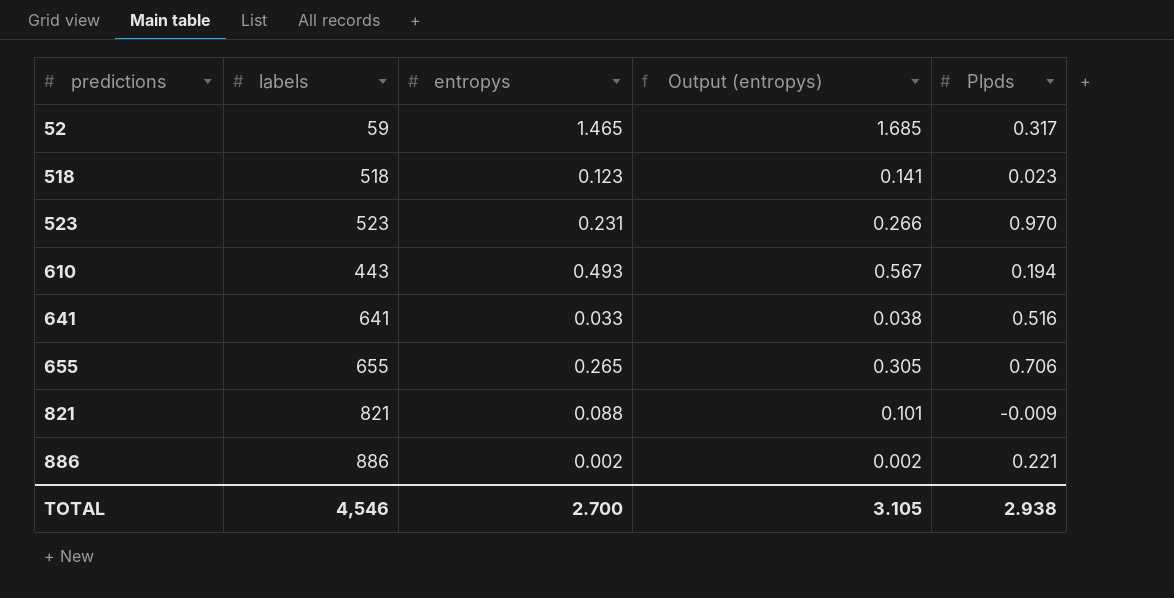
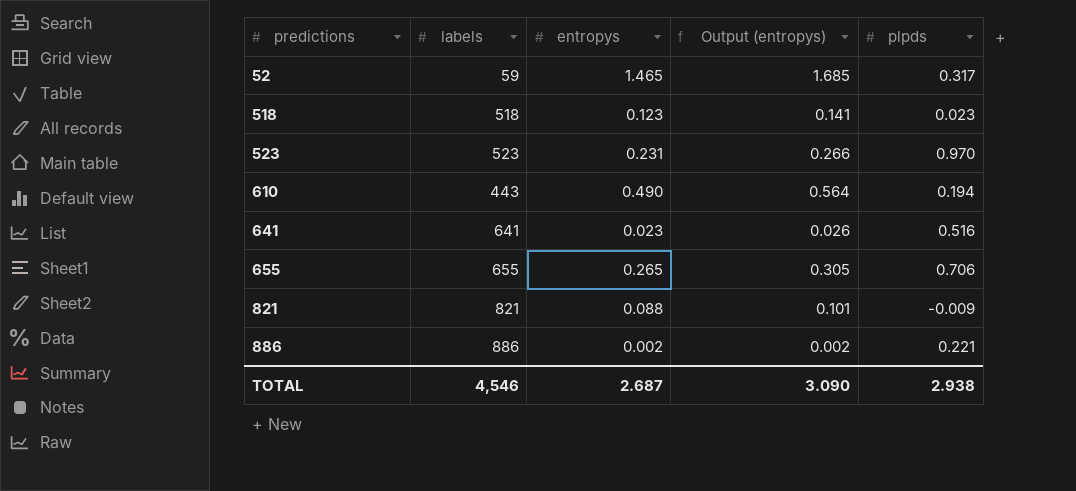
column name: Plpds -> plpds
610 | entropys: 0.493 -> 0.490
610 | Output (entropys): 0.567 -> 0.564
641 | entropys: 0.033 -> 0.023
641 | Output (entropys): 0.038 -> 0.026
TOTAL | entropys: 2.700 -> 2.687
TOTAL | Output (entropys): 3.105 -> 3.090

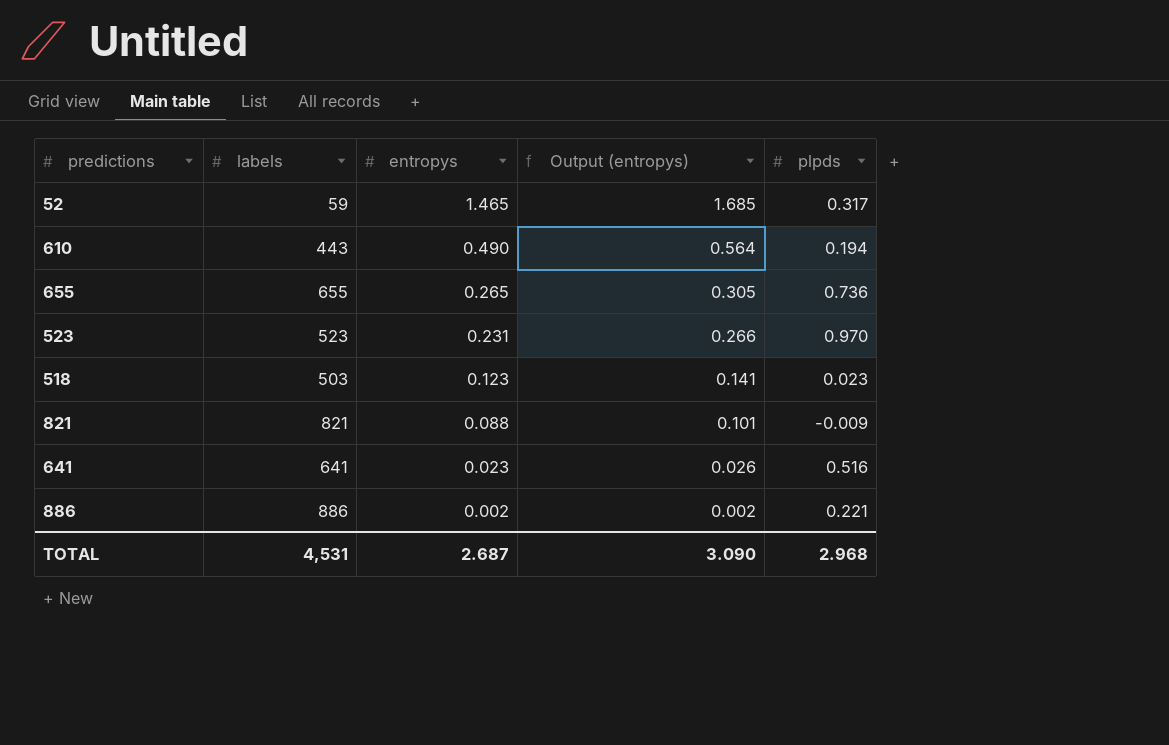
row order: predictions ascending -> entropys descending
655 | plpds: 0.706 -> 0.736
518 | labels: 518 -> 503
TOTAL | labels: 4,546 -> 4,531
TOTAL | plpds: 2.938 -> 2.968

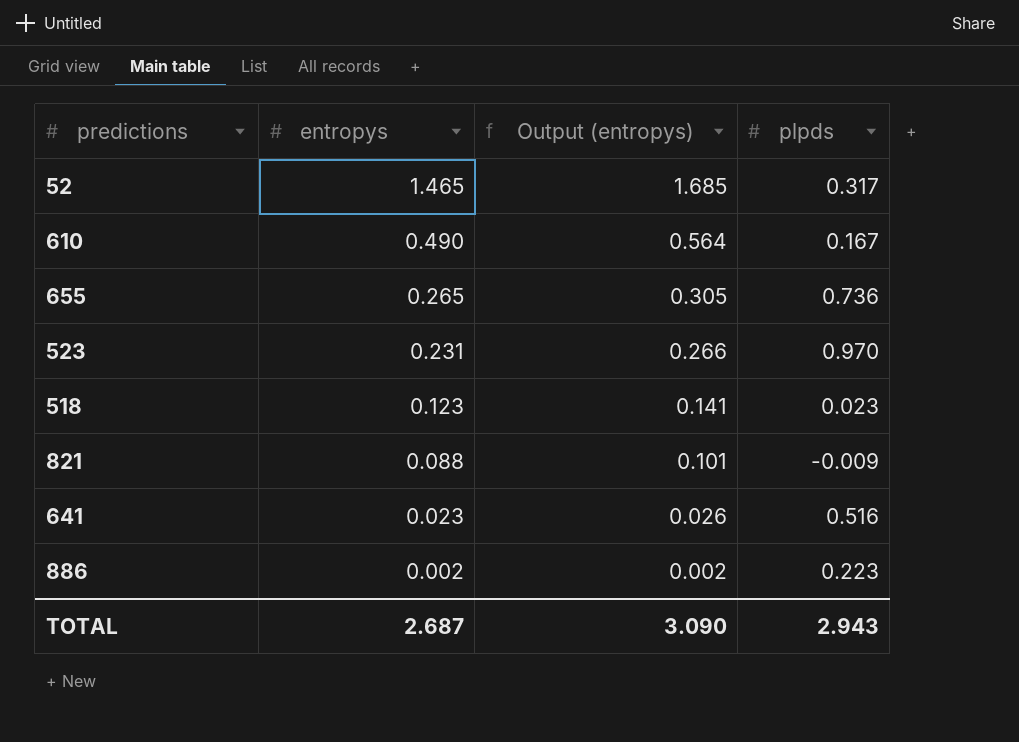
column labels | position: 2 -> none
610 | plpds: 0.194 -> 0.167
886 | plpds: 0.221 -> 0.223
TOTAL | plpds: 2.968 -> 2.943

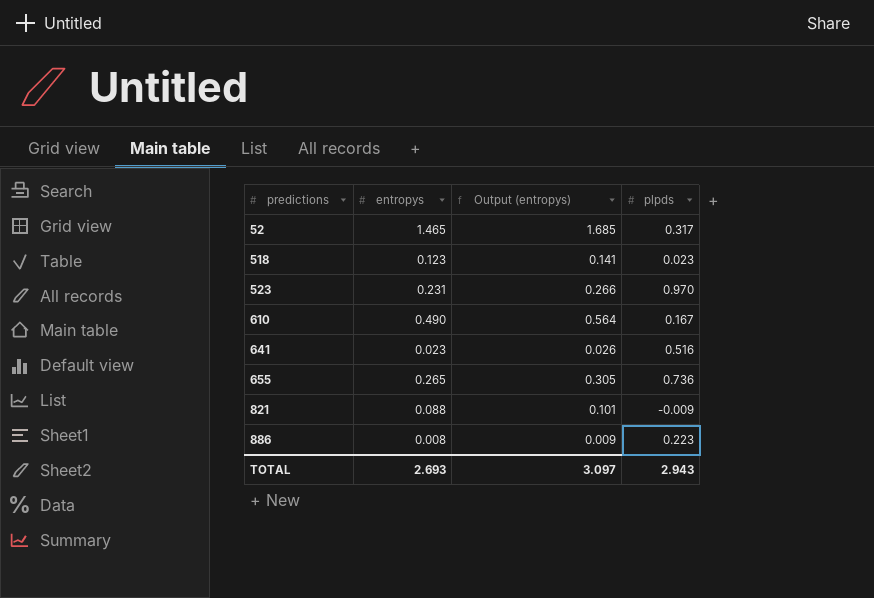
row order: entropys descending -> predictions ascending
886 | entropys: 0.002 -> 0.008
886 | Output (entropys): 0.002 -> 0.009
TOTAL | entropys: 2.687 -> 2.693
TOTAL | Output (entropys): 3.090 -> 3.097

